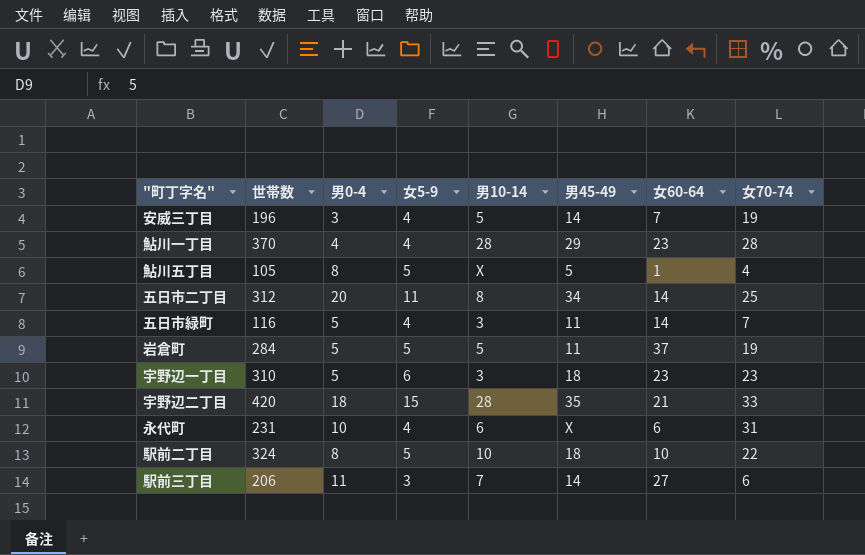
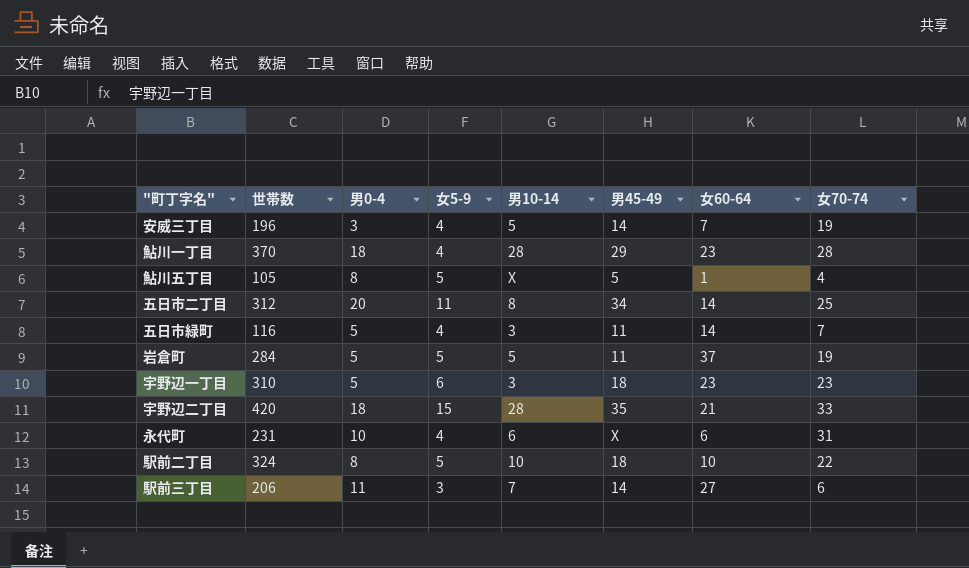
鮎川一丁目 | 男0-4: 4 -> 18

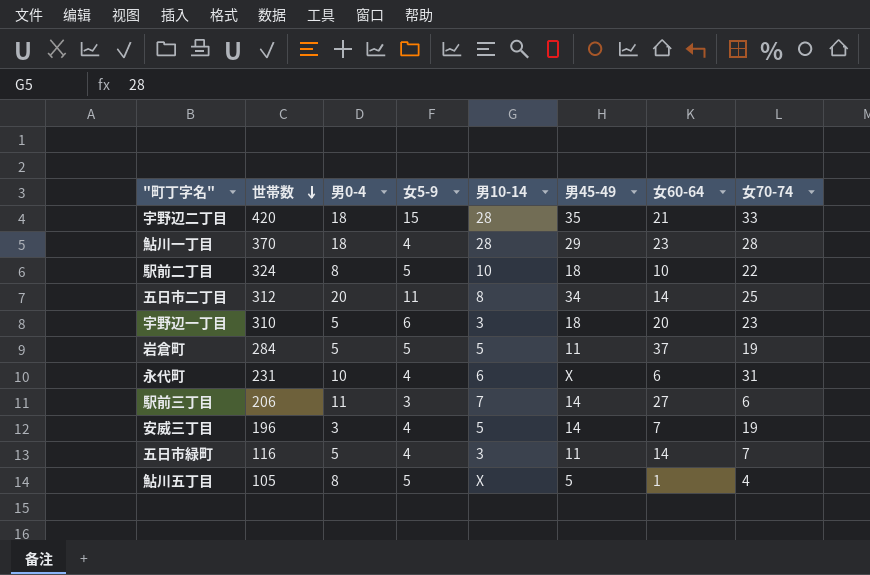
row order: none -> 世帯数 descending
宇野辺一丁目 | 女60-64: 23 -> 20

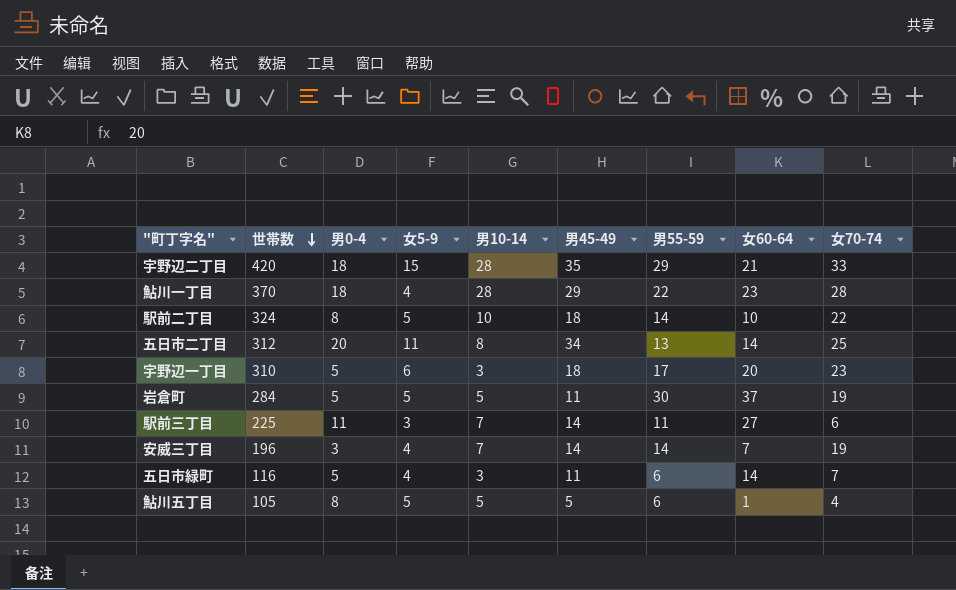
column 男55-59 | position: none -> 7
row 永代町: 231 | 10 | 4 | 6 | X | 6 | 31 -> none
駅前三丁目 | 世帯数: 206 -> 225
安威三丁目 | 男10-14: 5 -> 7
鮎川五丁目 | 男10-14: X -> 5

